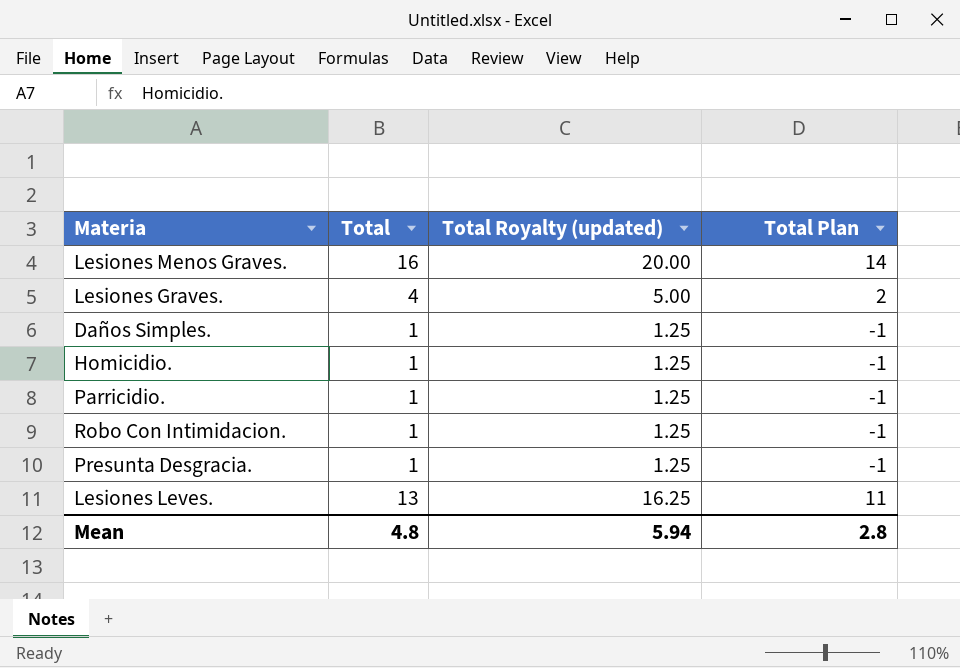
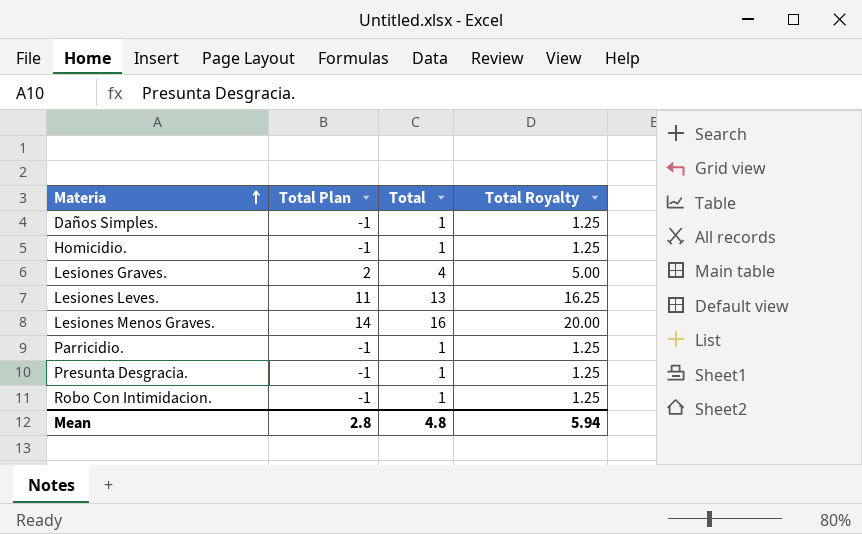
row order: none -> Materia ascending
column Total Plan | position: 4 -> 2
column name: Total Royalty (updated) -> Total Royalty

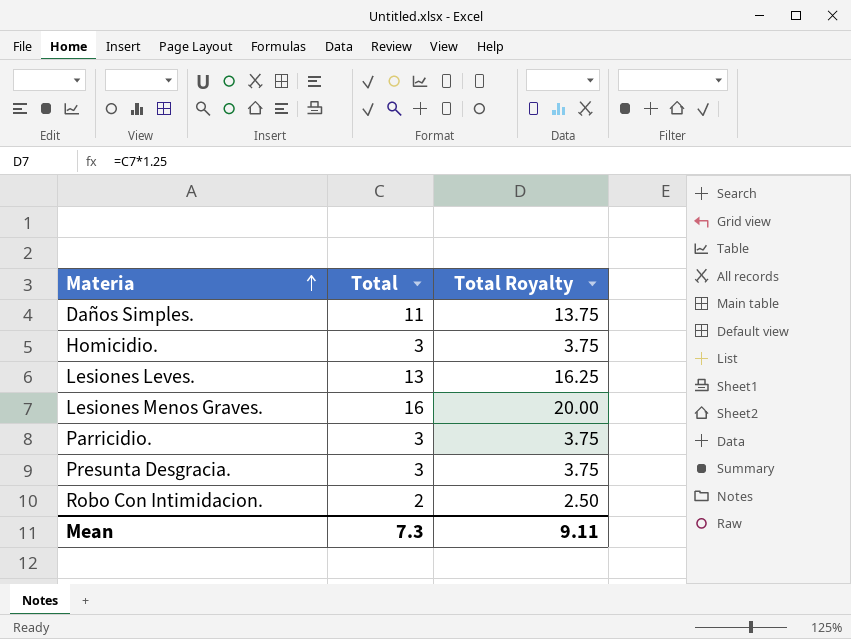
column Total Plan | formula: [Total] - 2 -> none
row Lesiones Graves.: 2 | 4 | 5.00 -> none
Daños Simples. | Total: 1 -> 11
Daños Simples. | Total Royalty: 1.25 -> 13.75
Homicidio. | Total: 1 -> 3
Homicidio. | Total Royalty: 1.25 -> 3.75
Parricidio. | Total: 1 -> 3
Parricidio. | Total Royalty: 1.25 -> 3.75
Presunta Desgracia. | Total: 1 -> 3
Presunta Desgracia. | Total Royalty: 1.25 -> 3.75
Robo Con Intimidacion. | Total: 1 -> 2
Robo Con Intimidacion. | Total Royalty: 1.25 -> 2.50
Mean | Total: 4.8 -> 7.3
Mean | Total Royalty: 5.94 -> 9.11

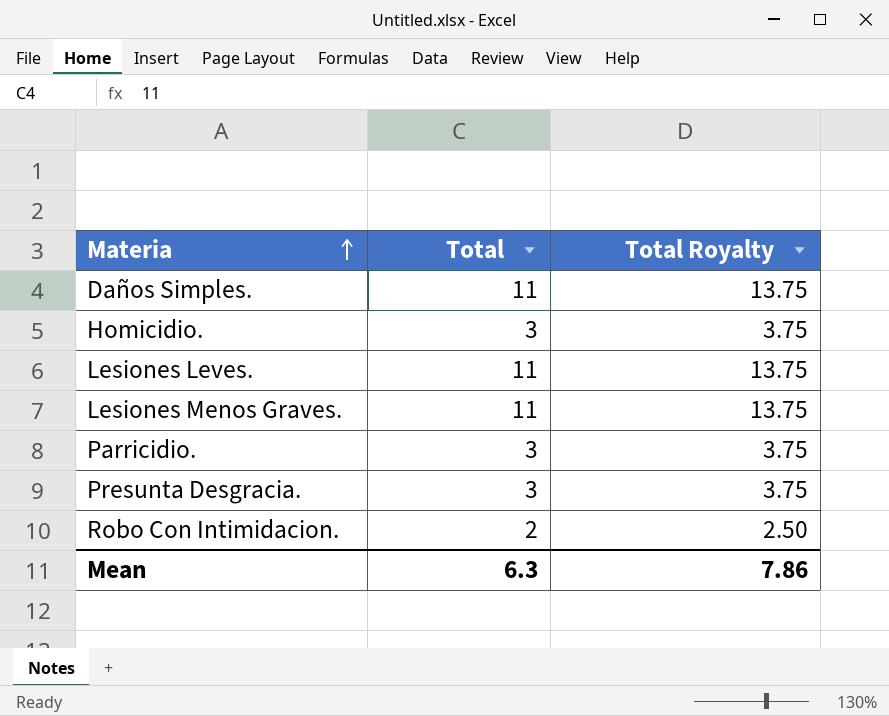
Lesiones Leves. | Total: 13 -> 11
Lesiones Leves. | Total Royalty: 16.25 -> 13.75
Lesiones Menos Graves. | Total: 16 -> 11
Lesiones Menos Graves. | Total Royalty: 20.00 -> 13.75
Mean | Total: 7.3 -> 6.3
Mean | Total Royalty: 9.11 -> 7.86

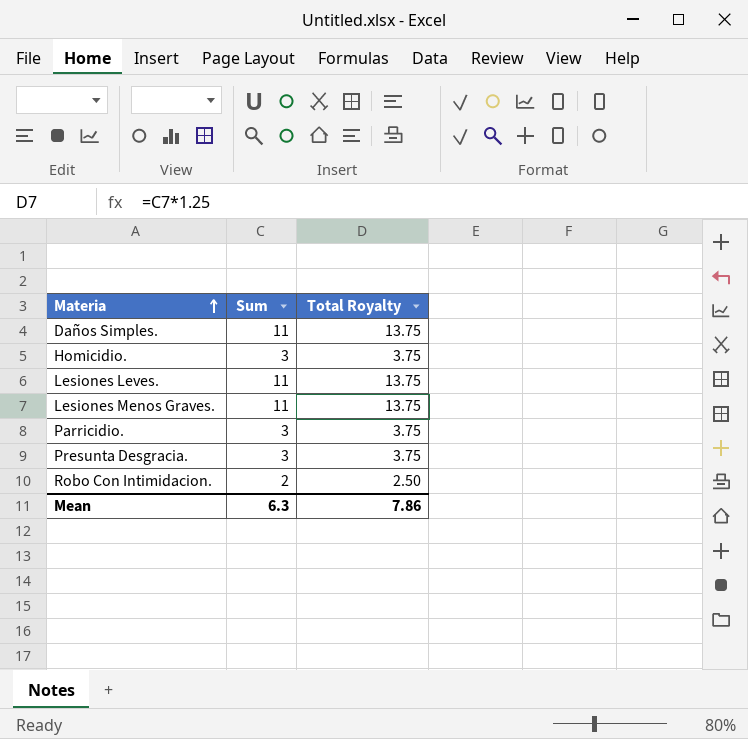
column name: Total -> Sum

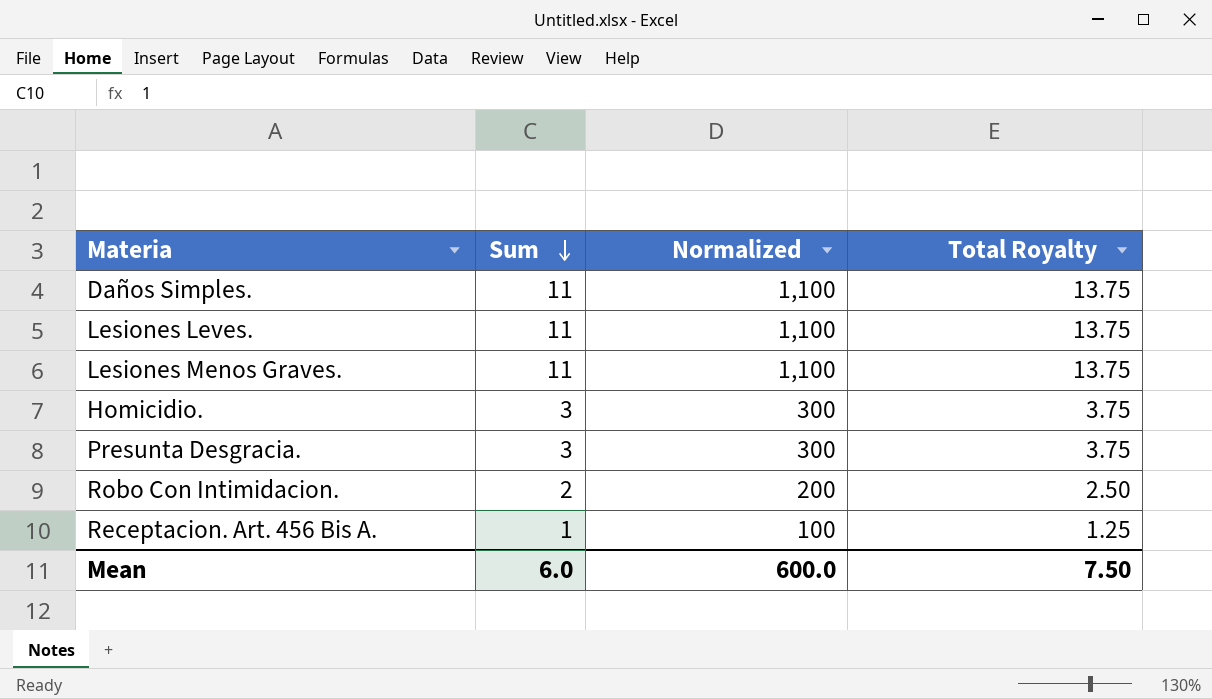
row order: Materia ascending -> Sum descending
column Normalized | formula: none -> [Sum] * 100
row Parricidio.: 3 | 3.75 -> none
row Receptacion. Art. 456 Bis A.: none -> 1 | 100 | 1.25
Mean | Sum: 6.3 -> 6.0
Mean | Total Royalty: 7.86 -> 7.50

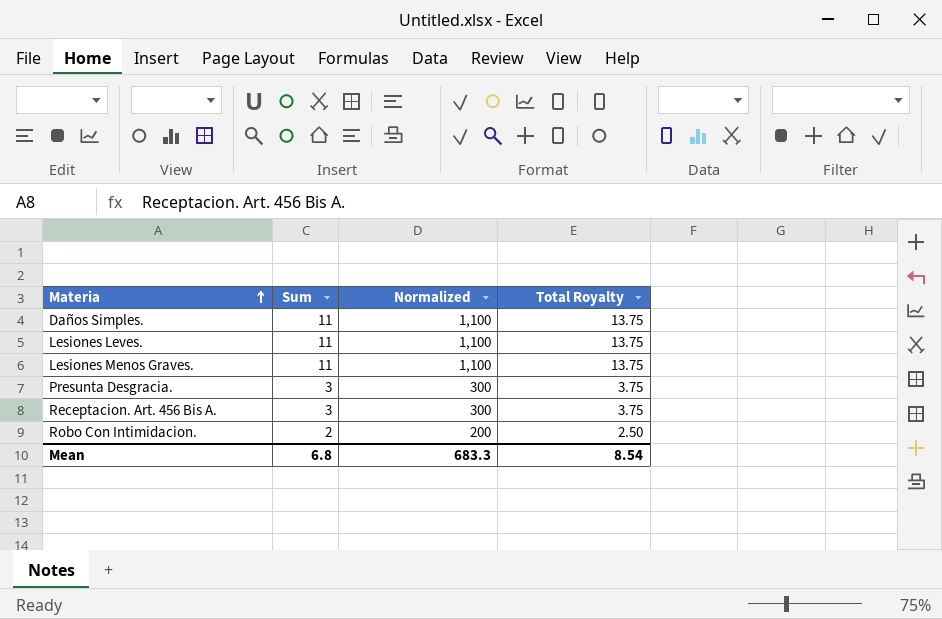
row order: Sum descending -> Materia ascending
row Homicidio.: 3 | 300 | 3.75 -> none
Receptacion. Art. 456 Bis A. | Sum: 1 -> 3
Receptacion. Art. 456 Bis A. | Normalized: 100 -> 300
Receptacion. Art. 456 Bis A. | Total Royalty: 1.25 -> 3.75
Mean | Sum: 6.0 -> 6.8
Mean | Normalized: 600.0 -> 683.3
Mean | Total Royalty: 7.50 -> 8.54

